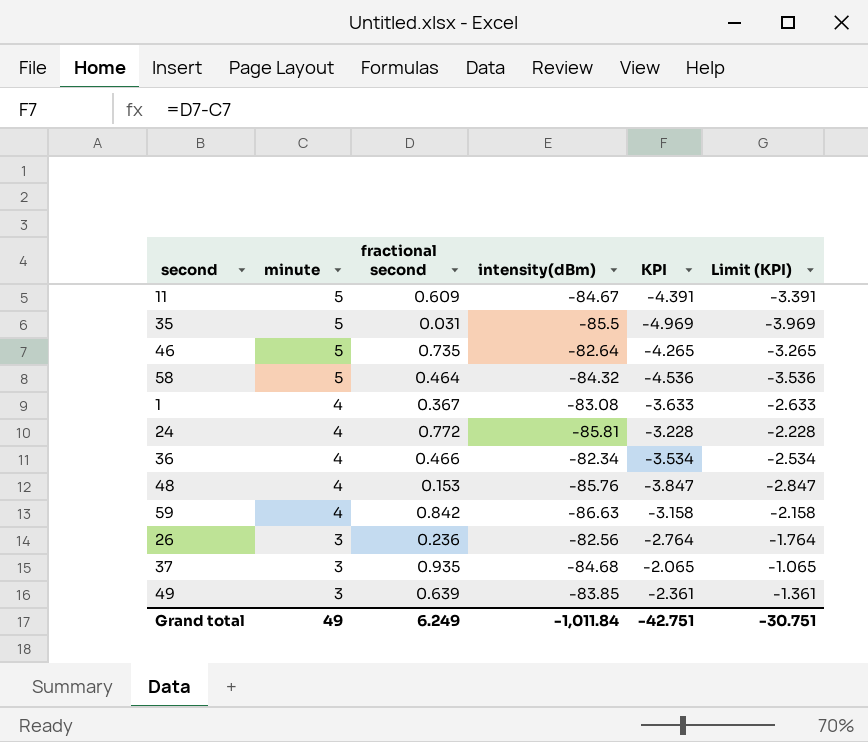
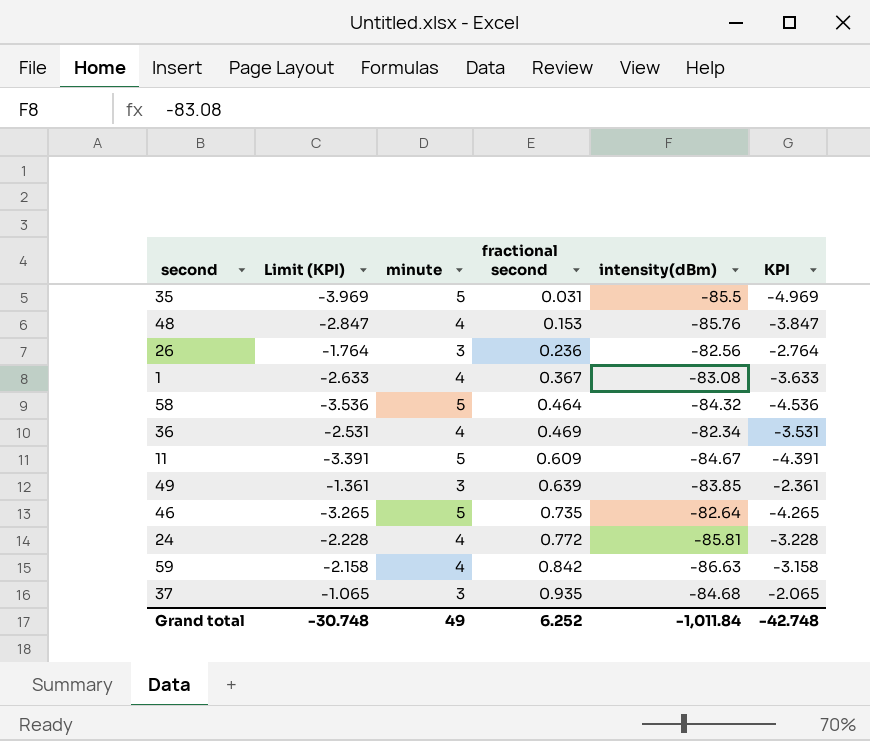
row order: minute descending -> fractional second ascending
column Limit (KPI) | position: 6 -> 2
36 | Limit (KPI): -2.534 -> -2.531
36 | fractional second: 0.466 -> 0.469
36 | KPI: -3.534 -> -3.531
Grand total | Limit (KPI): -30.751 -> -30.748
Grand total | fractional second: 6.249 -> 6.252
Grand total | KPI: -42.751 -> -42.748

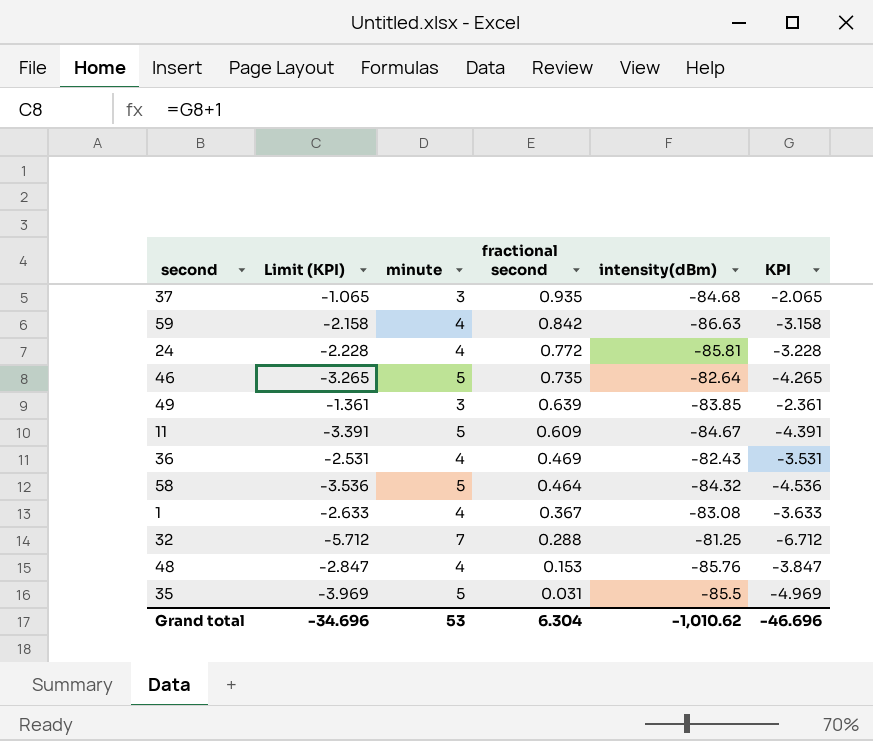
row order: fractional second ascending -> fractional second descending
row 26: -1.764 | 3 | 0.236 | -82.56 | -2.764 -> none
36 | intensity(dBm): -82.34 -> -82.43
row 32: none -> -5.712 | 7 | 0.288 | -81.25 | -6.712
Grand total | Limit (KPI): -30.748 -> -34.696
Grand total | minute: 49 -> 53
Grand total | fractional second: 6.252 -> 6.304
Grand total | intensity(dBm): -1,011.84 -> -1,010.62
Grand total | KPI: -42.748 -> -46.696

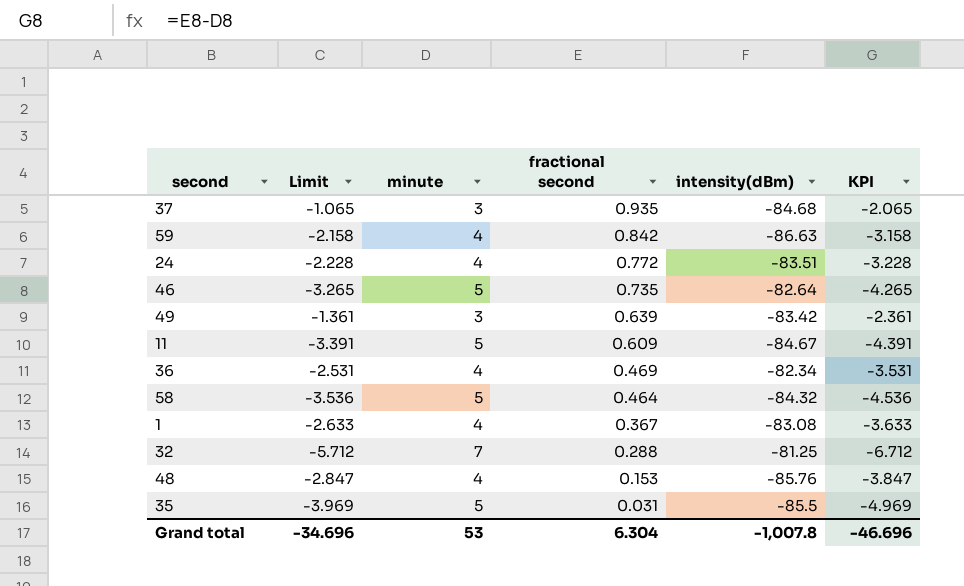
column name: Limit (KPI) -> Limit
24 | intensity(dBm): -85.81 -> -83.51
49 | intensity(dBm): -83.85 -> -83.42
36 | intensity(dBm): -82.43 -> -82.34
Grand total | intensity(dBm): -1,010.62 -> -1,007.8

